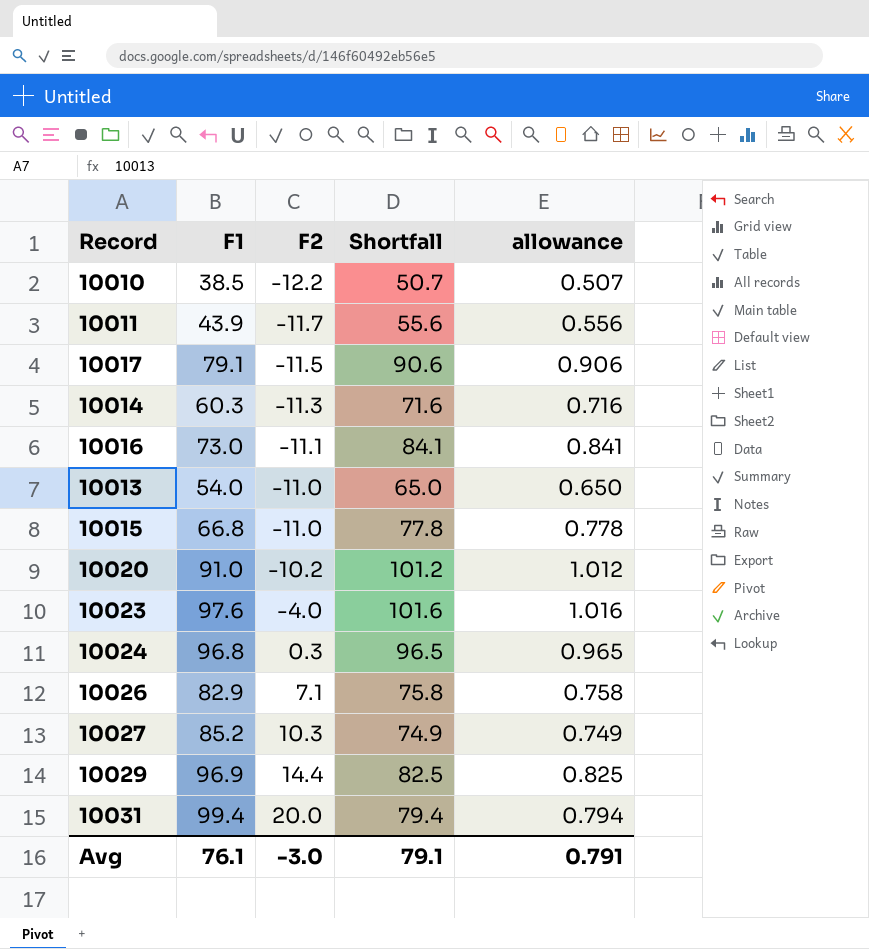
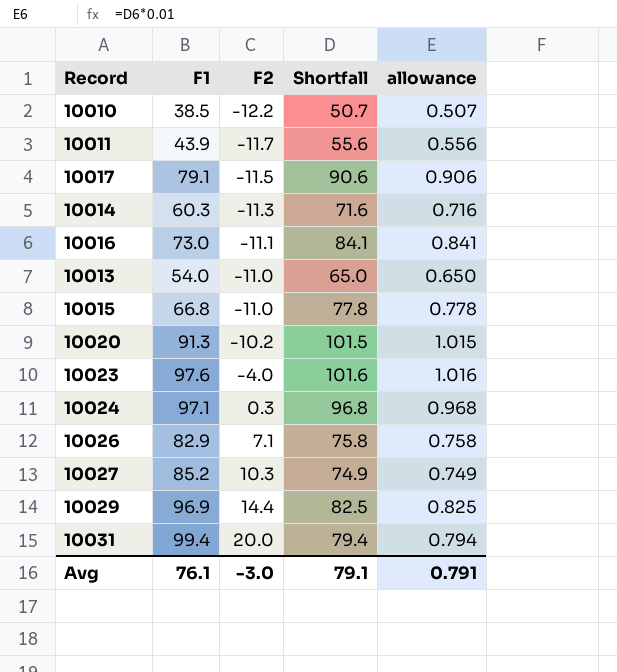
10020 | F1: 91.0 -> 91.3
10020 | Shortfall: 101.2 -> 101.5
10020 | allowance: 1.012 -> 1.015
10024 | F1: 96.8 -> 97.1
10024 | Shortfall: 96.5 -> 96.8
10024 | allowance: 0.965 -> 0.968

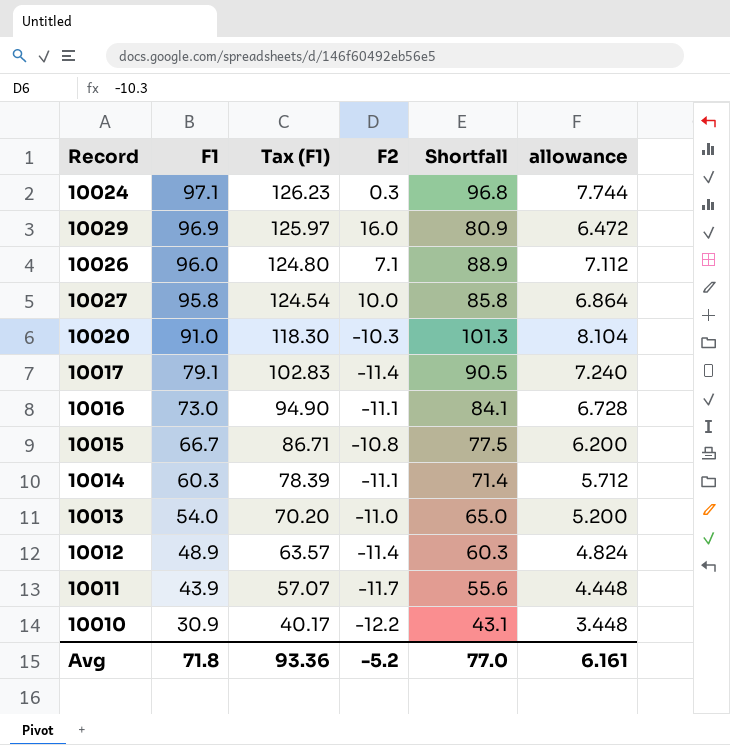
row order: F2 ascending -> F1 descending
column Tax (F1) | formula: none -> [F1] * 1.3
column allowance | formula: [Shortfall] * 0.01 -> [Shortfall] * 0.08
row 10023: 97.6 | -4.0 | 101.6 | 1.016 -> none
row 10031: 99.4 | 20.0 | 79.4 | 0.794 -> none
10029 | F2: 14.4 -> 16.0
10029 | Shortfall: 82.5 -> 80.9
10026 | F1: 82.9 -> 96.0
10026 | Shortfall: 75.8 -> 88.9
10027 | F1: 85.2 -> 95.8
10027 | F2: 10.3 -> 10.0
10027 | Shortfall: 74.9 -> 85.8
10020 | F1: 91.3 -> 91.0
10020 | F2: -10.2 -> -10.3
10020 | Shortfall: 101.5 -> 101.3
10017 | F2: -11.5 -> -11.4
10017 | Shortfall: 90.6 -> 90.5
10015 | F1: 66.8 -> 66.7
10015 | F2: -11.0 -> -10.8
10015 | Shortfall: 77.8 -> 77.5
10014 | F2: -11.3 -> -11.1
10014 | Shortfall: 71.6 -> 71.4
row 10012: none -> 48.9 | 63.57 | -11.4 | 60.3 | 4.824
10010 | F1: 38.5 -> 30.9
10010 | Shortfall: 50.7 -> 43.1
Avg | F1: 76.1 -> 71.8
Avg | F2: -3.0 -> -5.2
Avg | Shortfall: 79.1 -> 77.0
Avg | allowance: 0.791 -> 6.161

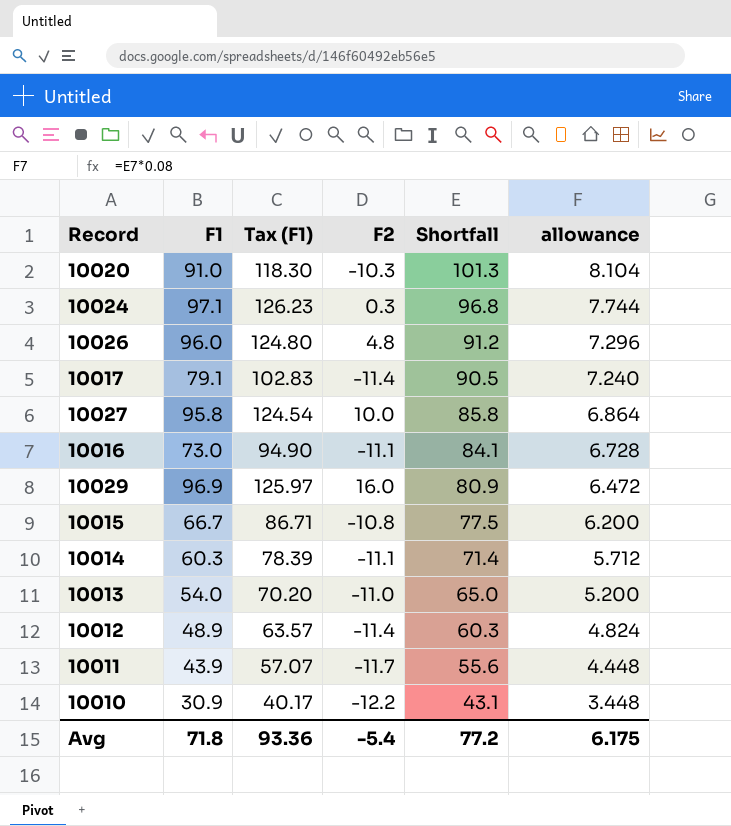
row order: F1 descending -> Shortfall descending
10026 | F2: 7.1 -> 4.8
10026 | Shortfall: 88.9 -> 91.2
10026 | allowance: 7.112 -> 7.296
Avg | F2: -5.2 -> -5.4
Avg | Shortfall: 77.0 -> 77.2
Avg | allowance: 6.161 -> 6.175

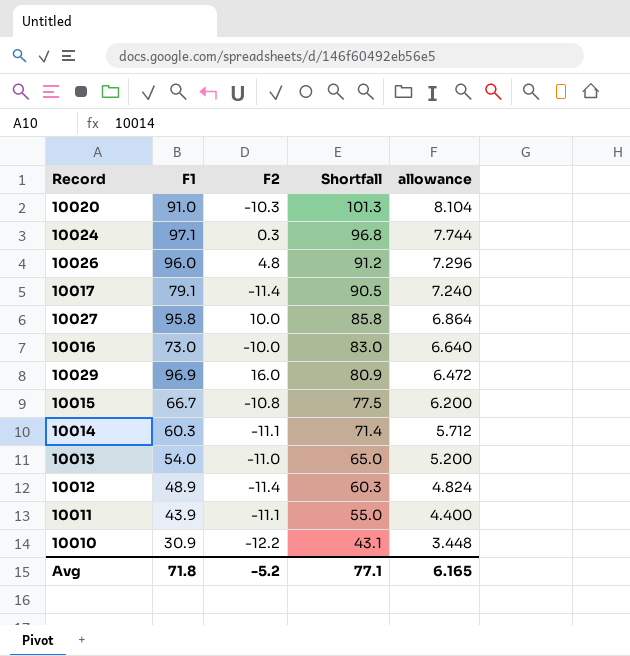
column Tax (F1) | formula: [F1] * 1.3 -> none
10016 | F2: -11.1 -> -10.0
10016 | Shortfall: 84.1 -> 83.0
10016 | allowance: 6.728 -> 6.640
10011 | F2: -11.7 -> -11.1
10011 | Shortfall: 55.6 -> 55.0
10011 | allowance: 4.448 -> 4.400
Avg | F2: -5.4 -> -5.2
Avg | Shortfall: 77.2 -> 77.1
Avg | allowance: 6.175 -> 6.165

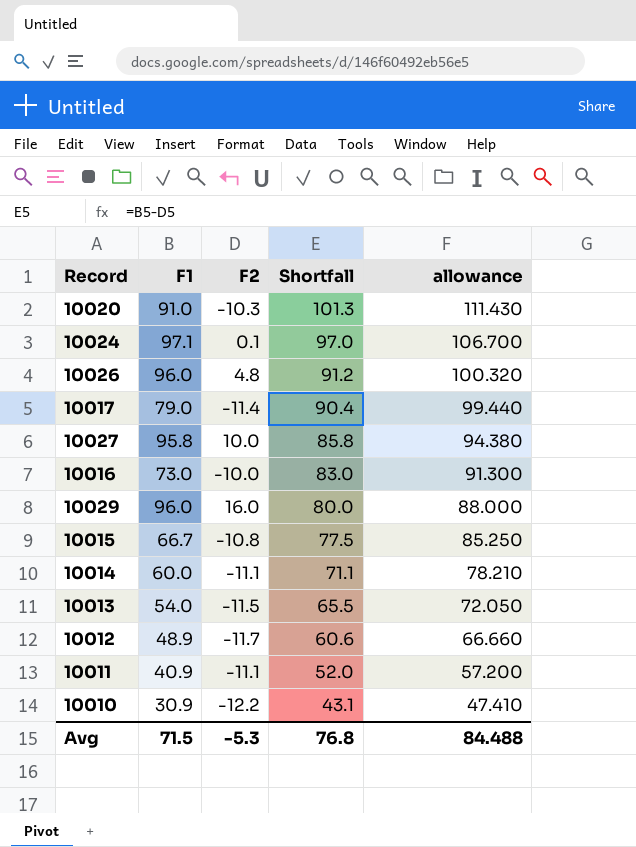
column allowance | formula: [Shortfall] * 0.08 -> [Shortfall] * 1.1
10024 | F2: 0.3 -> 0.1
10024 | Shortfall: 96.8 -> 97.0
10017 | F1: 79.1 -> 79.0
10017 | Shortfall: 90.5 -> 90.4
10029 | F1: 96.9 -> 96.0
10029 | Shortfall: 80.9 -> 80.0
10014 | F1: 60.3 -> 60.0
10014 | Shortfall: 71.4 -> 71.1
10013 | F2: -11.0 -> -11.5
10013 | Shortfall: 65.0 -> 65.5
10012 | F2: -11.4 -> -11.7
10012 | Shortfall: 60.3 -> 60.6
10011 | F1: 43.9 -> 40.9
10011 | Shortfall: 55.0 -> 52.0
Avg | F1: 71.8 -> 71.5
Avg | F2: -5.2 -> -5.3
Avg | Shortfall: 77.1 -> 76.8
Avg | allowance: 6.165 -> 84.488

